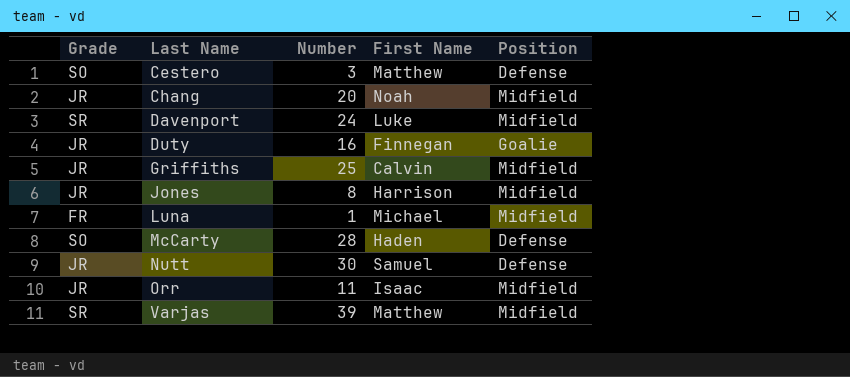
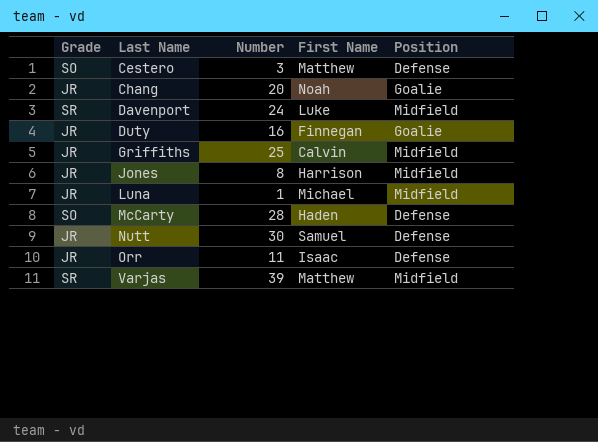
Chang | Position: Midfield -> Goalie
Luna | Grade: FR -> JR
Orr | Position: Midfield -> Defense

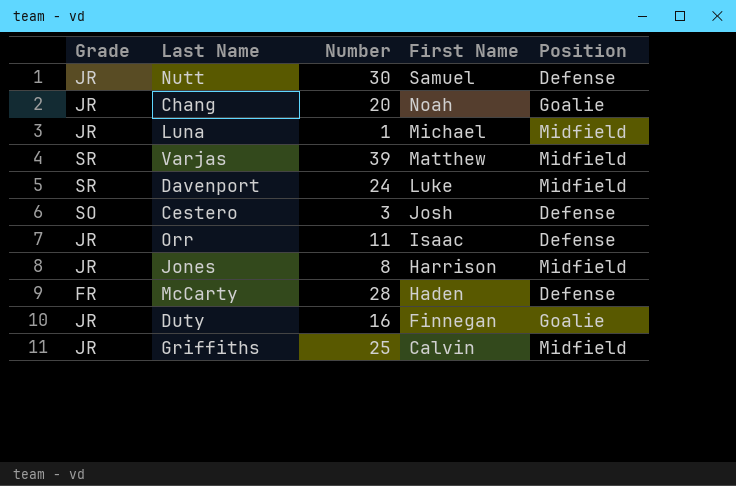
row order: Last Name ascending -> First Name descending
Cestero | First Name: Matthew -> Josh
McCarty | Grade: SO -> FR

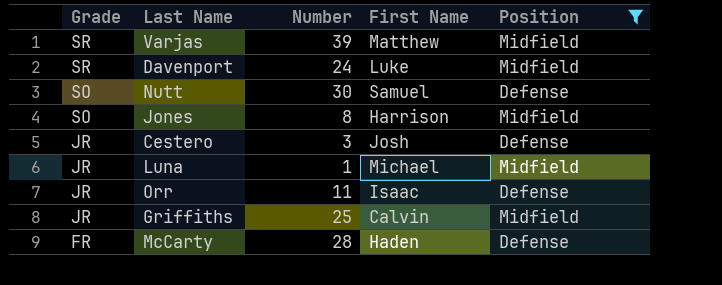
filter: none -> Position != Goalie
row order: First Name descending -> Grade descending
Nutt | Grade: JR -> SO
Jones | Grade: JR -> SO
Cestero | Grade: SO -> JR

